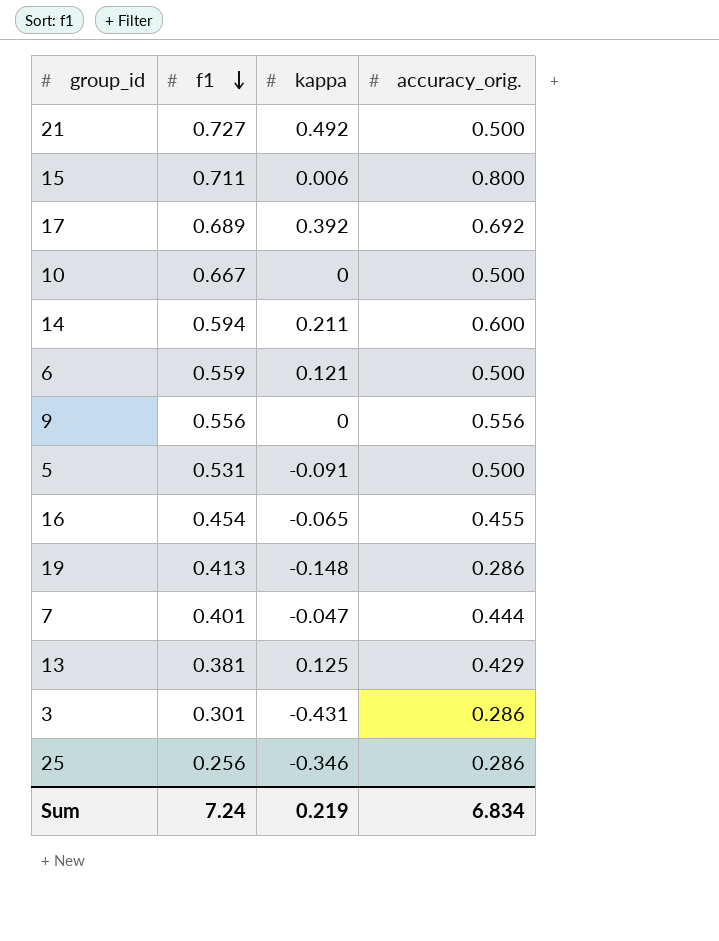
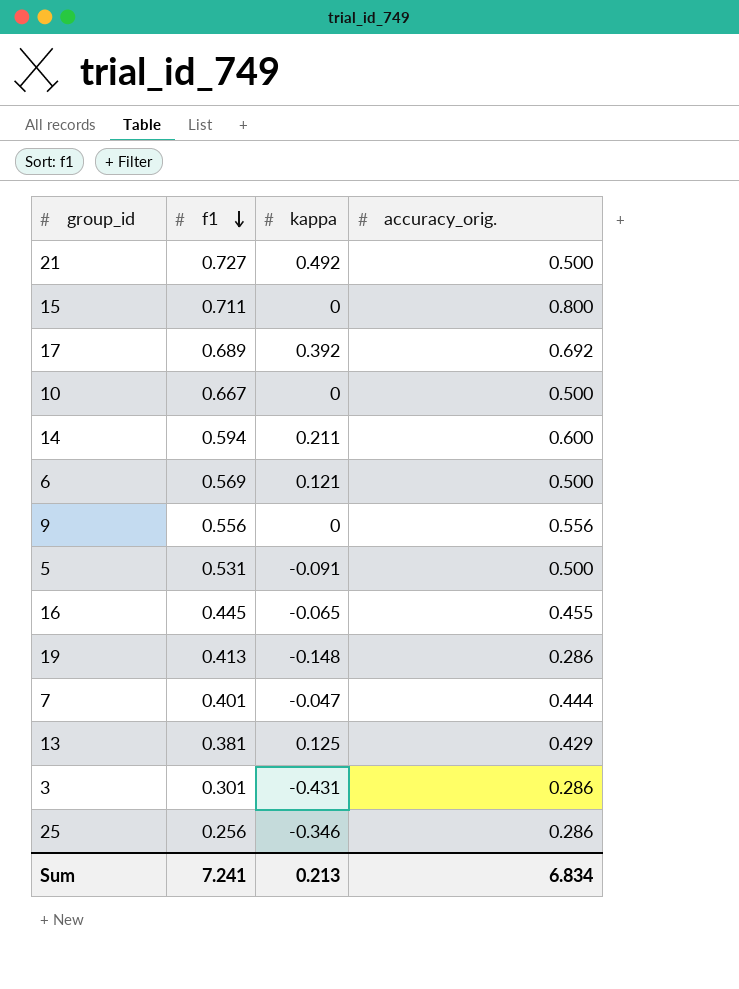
15 | kappa: 0.006 -> 0
6 | f1: 0.559 -> 0.569
16 | f1: 0.454 -> 0.445
Sum | f1: 7.24 -> 7.241
Sum | kappa: 0.219 -> 0.213

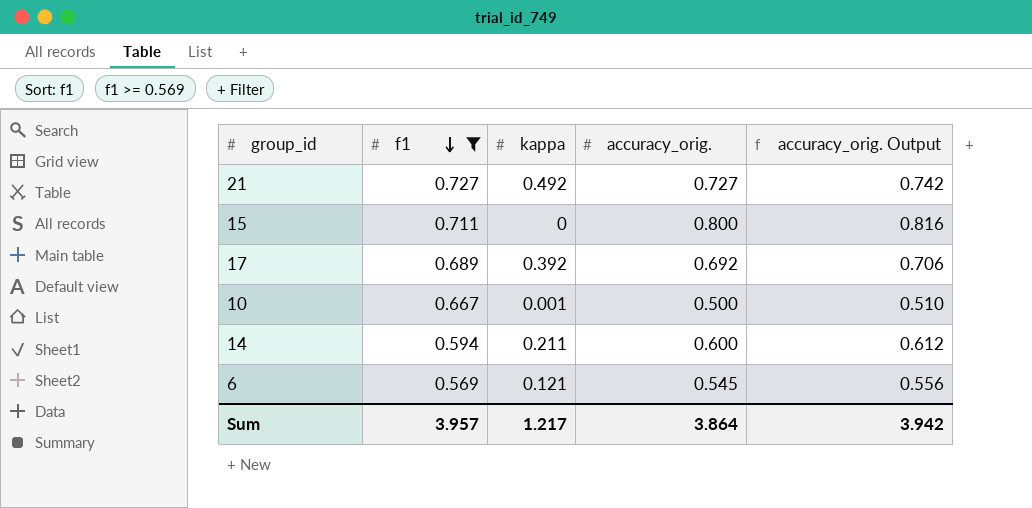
filter: none -> f1 >= 0.569
column accuracy_orig. Output | formula: none -> [accuracy_orig.] * 1.02
21 | accuracy_orig.: 0.500 -> 0.727
10 | kappa: 0 -> 0.001
6 | accuracy_orig.: 0.500 -> 0.545
Sum | f1: 7.241 -> 3.957
Sum | kappa: 0.213 -> 1.217
Sum | accuracy_orig.: 6.834 -> 3.864

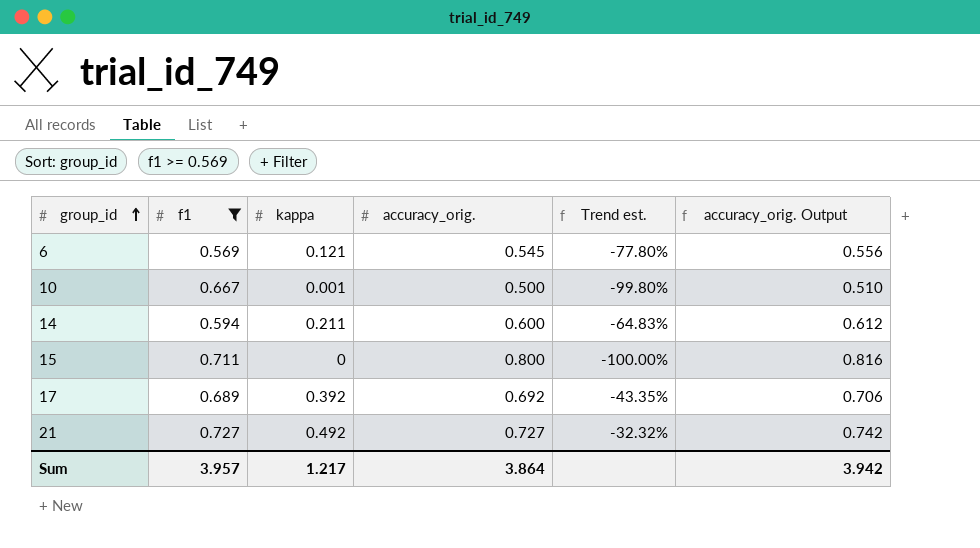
row order: f1 descending -> group_id ascending
column Trend est. | formula: none -> ([kappa] - [accuracy_orig.]) / [accuracy_orig.]

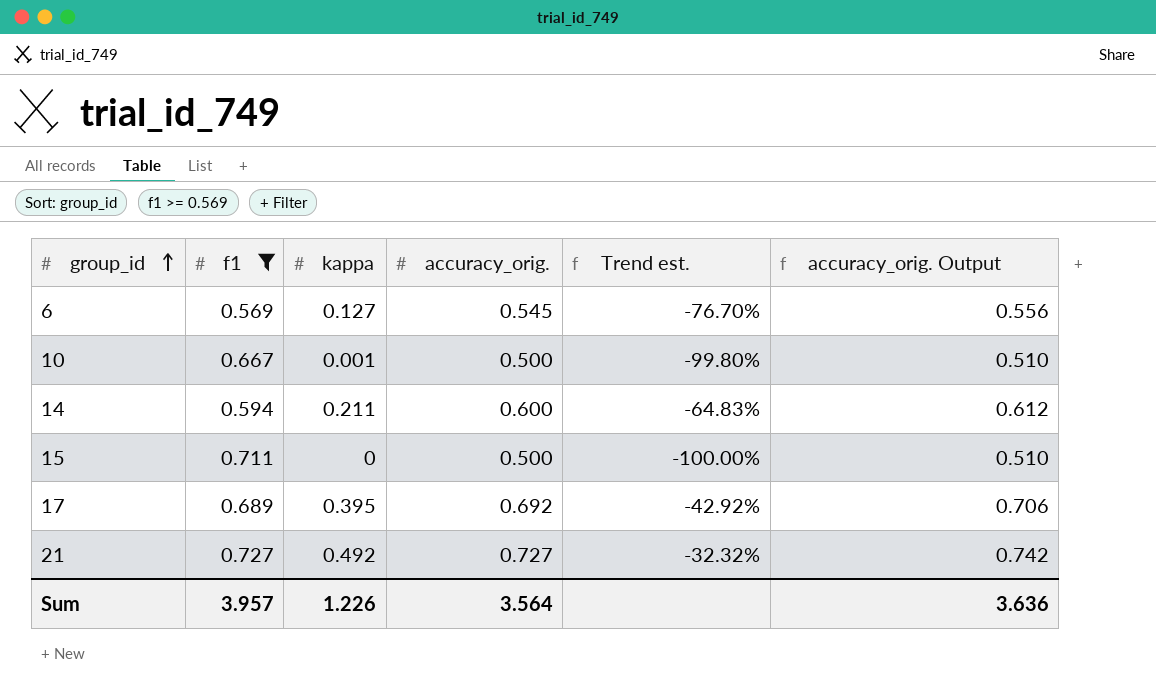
6 | kappa: 0.121 -> 0.127
6 | Trend est.: -77.80% -> -76.70%
15 | accuracy_orig.: 0.800 -> 0.500
15 | accuracy_orig. Output: 0.816 -> 0.510
17 | kappa: 0.392 -> 0.395
17 | Trend est.: -43.35% -> -42.92%
Sum | kappa: 1.217 -> 1.226
Sum | accuracy_orig.: 3.864 -> 3.564
Sum | accuracy_orig. Output: 3.942 -> 3.636

